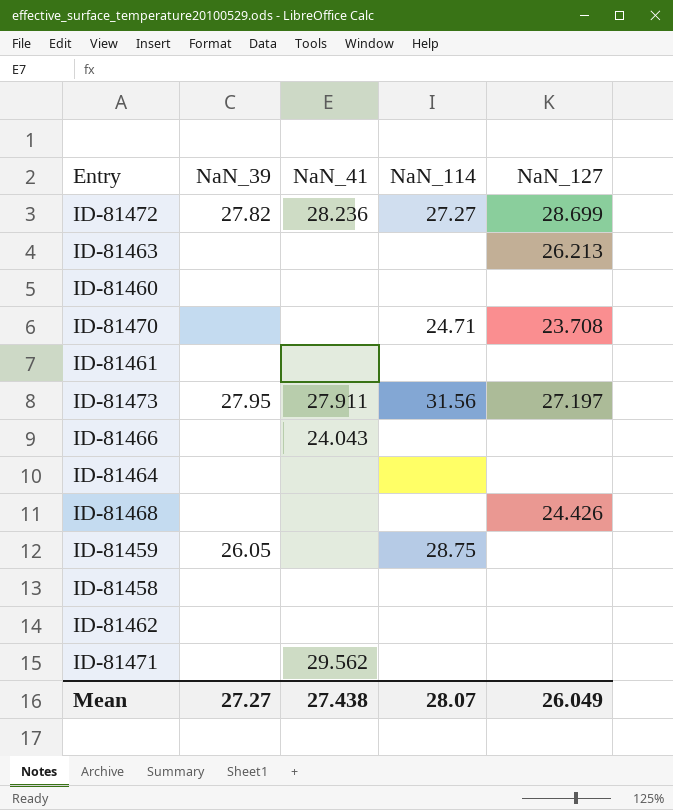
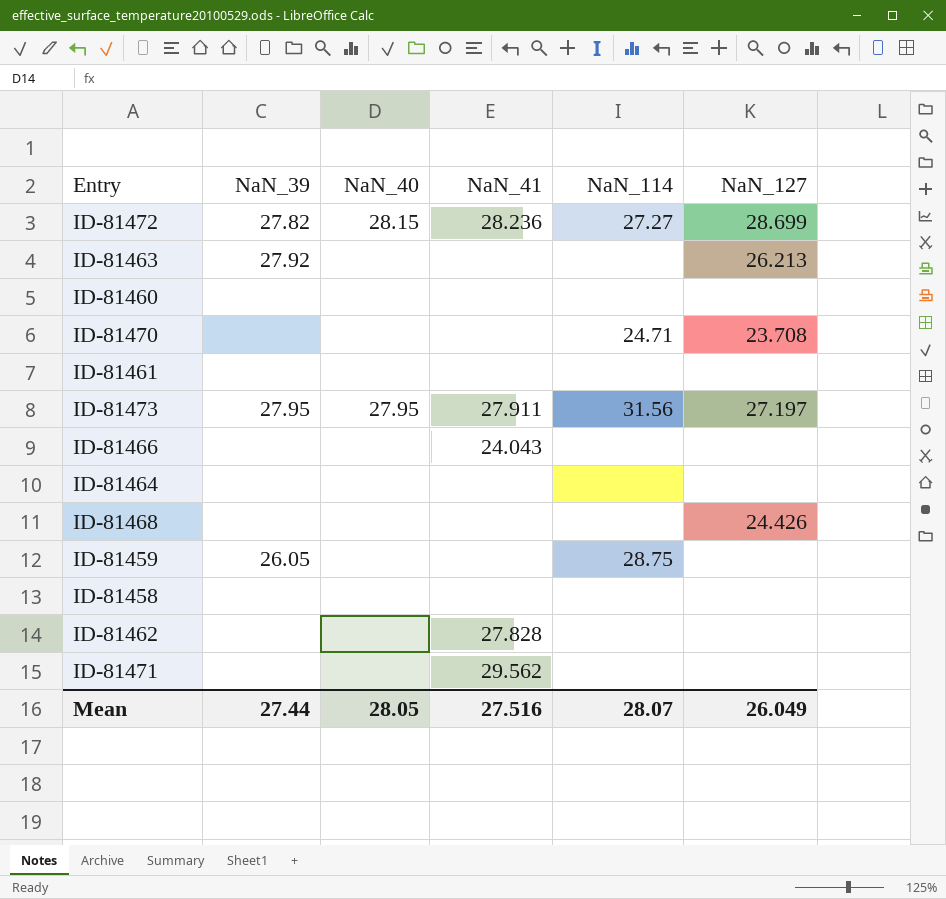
column NaN_40 | position: none -> 3
ID-81463 | NaN_39: none -> 27.92
ID-81462 | NaN_41: none -> 27.828
Mean | NaN_39: 27.27 -> 27.44
Mean | NaN_41: 27.438 -> 27.516

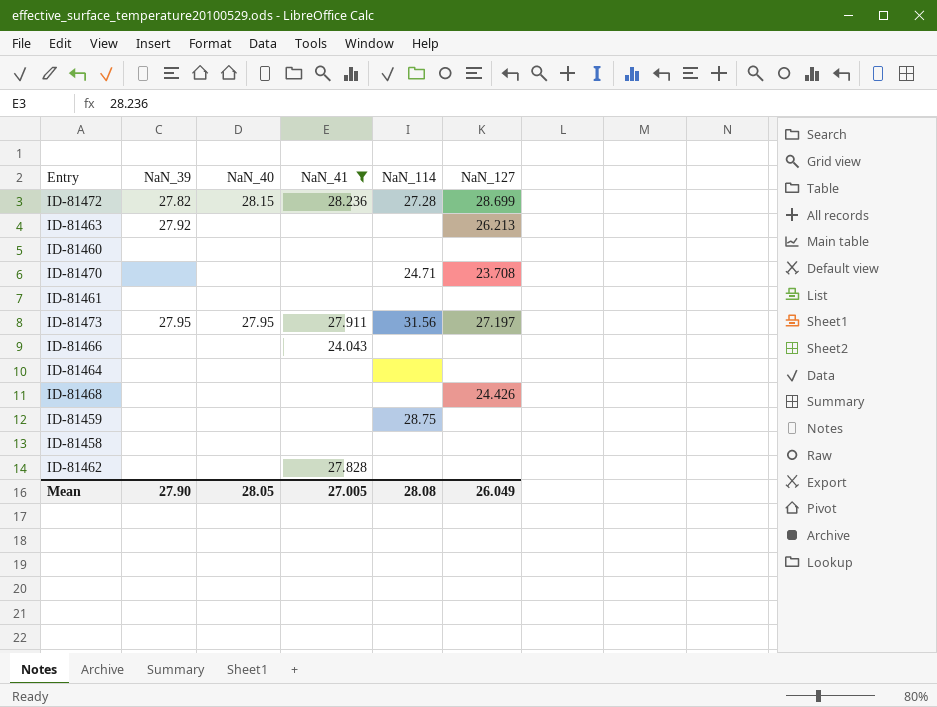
filter: none -> NaN_41 != 29.562
ID-81472 | NaN_114: 27.27 -> 27.28
ID-81459 | NaN_39: 26.05 -> none
Mean | NaN_39: 27.44 -> 27.90
Mean | NaN_41: 27.516 -> 27.005
Mean | NaN_114: 28.07 -> 28.08

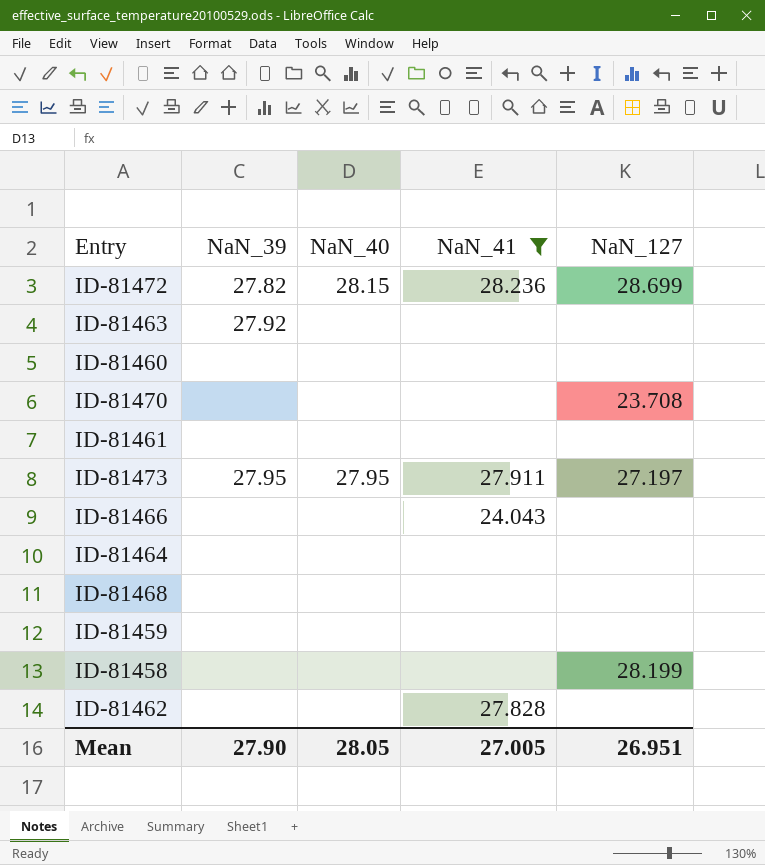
column NaN_114 | position: 5 -> none
ID-81463 | NaN_127: 26.213 -> none
ID-81468 | NaN_127: 24.426 -> none
ID-81458 | NaN_127: none -> 28.199
Mean | NaN_127: 26.049 -> 26.951

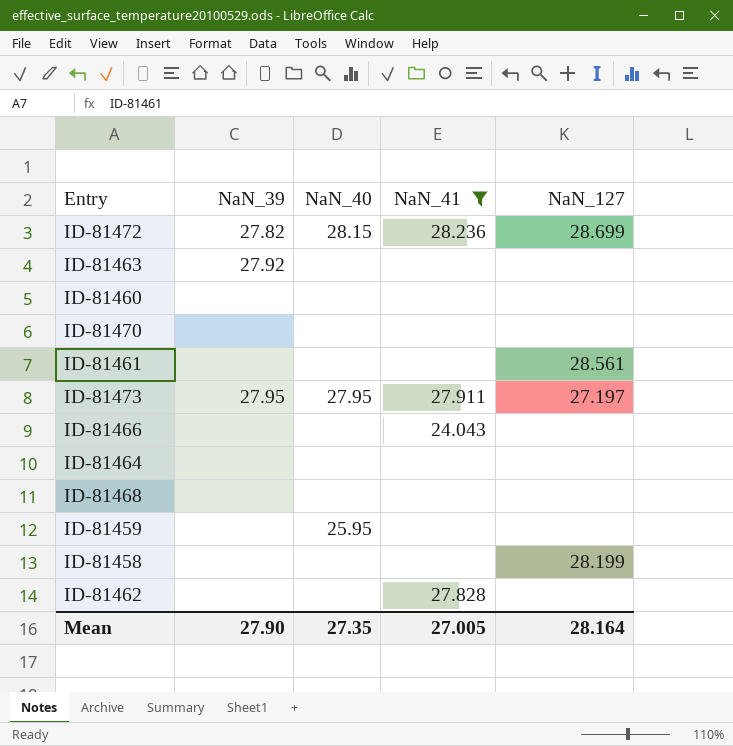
ID-81470 | NaN_127: 23.708 -> none
ID-81461 | NaN_127: none -> 28.561
ID-81459 | NaN_40: none -> 25.95
Mean | NaN_40: 28.05 -> 27.35
Mean | NaN_127: 26.951 -> 28.164

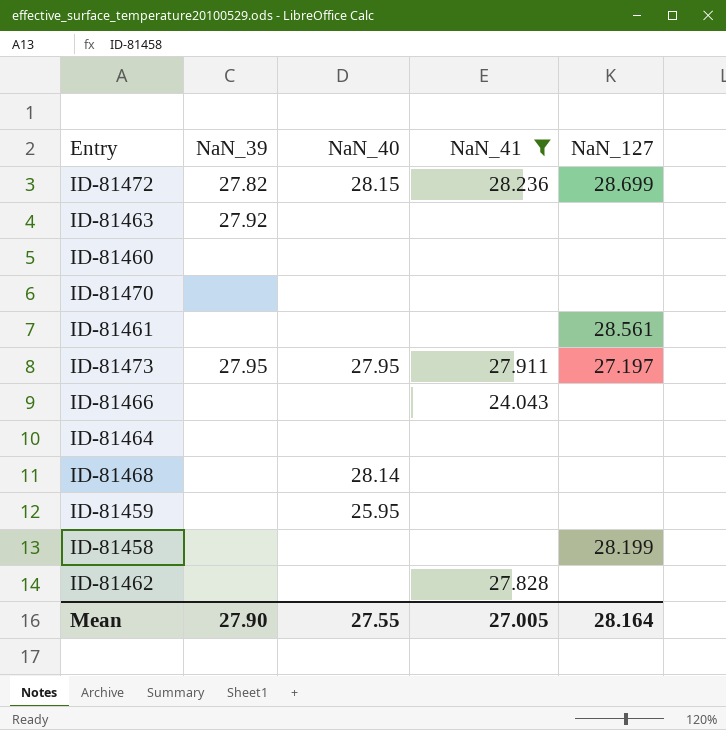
ID-81468 | NaN_40: none -> 28.14
Mean | NaN_40: 27.35 -> 27.55

